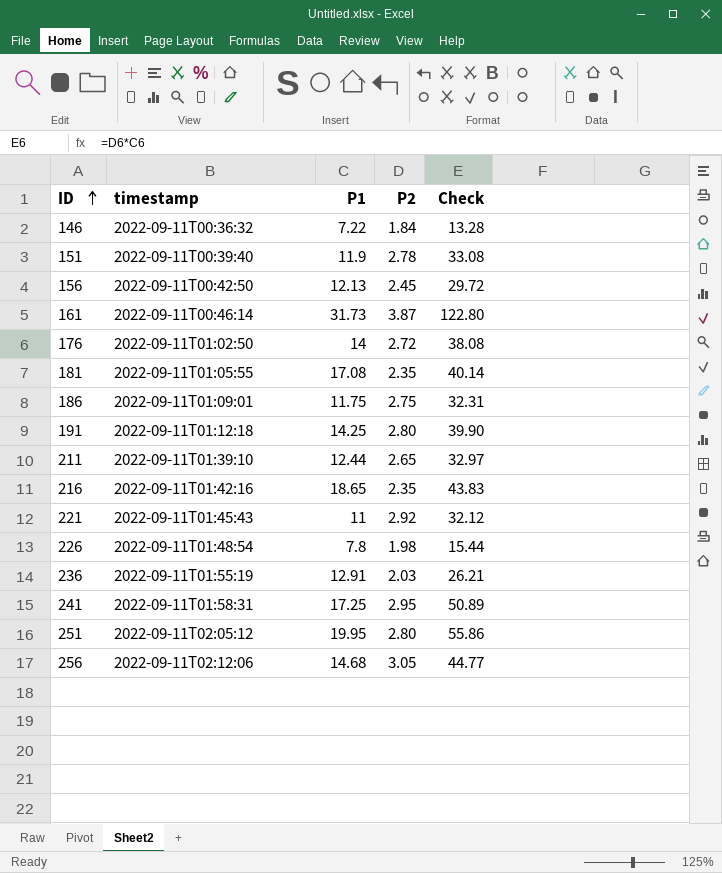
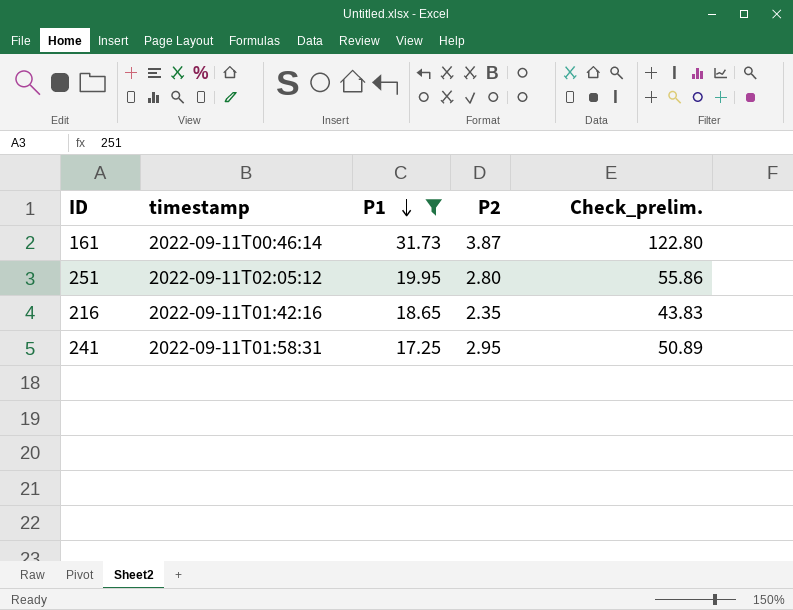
filter: none -> P1 >= 17.25
row order: ID ascending -> P1 descending
column name: Check -> Check_prelim.

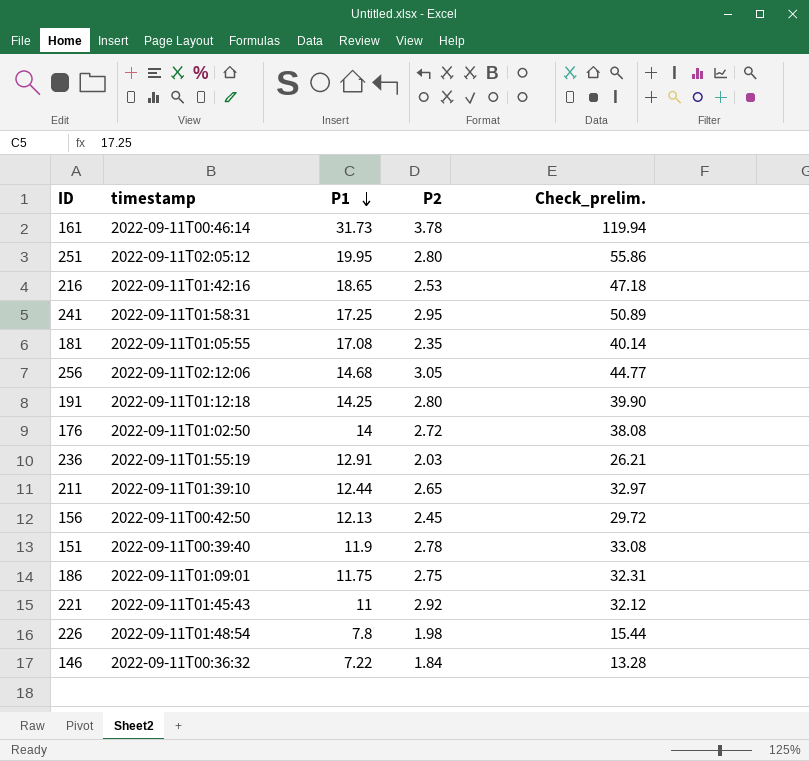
filter: P1 >= 17.25 -> none
161 | P2: 3.87 -> 3.78
161 | Check_prelim.: 122.80 -> 119.94
216 | P2: 2.35 -> 2.53
216 | Check_prelim.: 43.83 -> 47.18

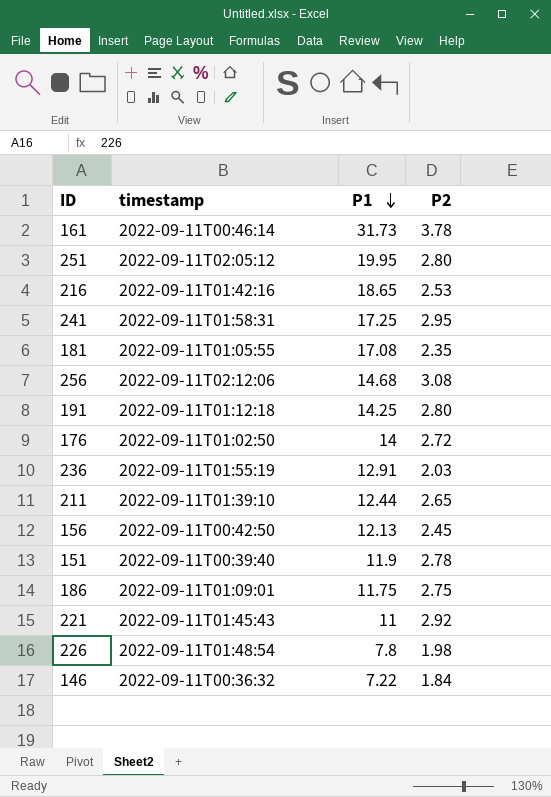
column Check_prelim. | formula: [P1] * [P2] -> none
256 | P2: 3.05 -> 3.08

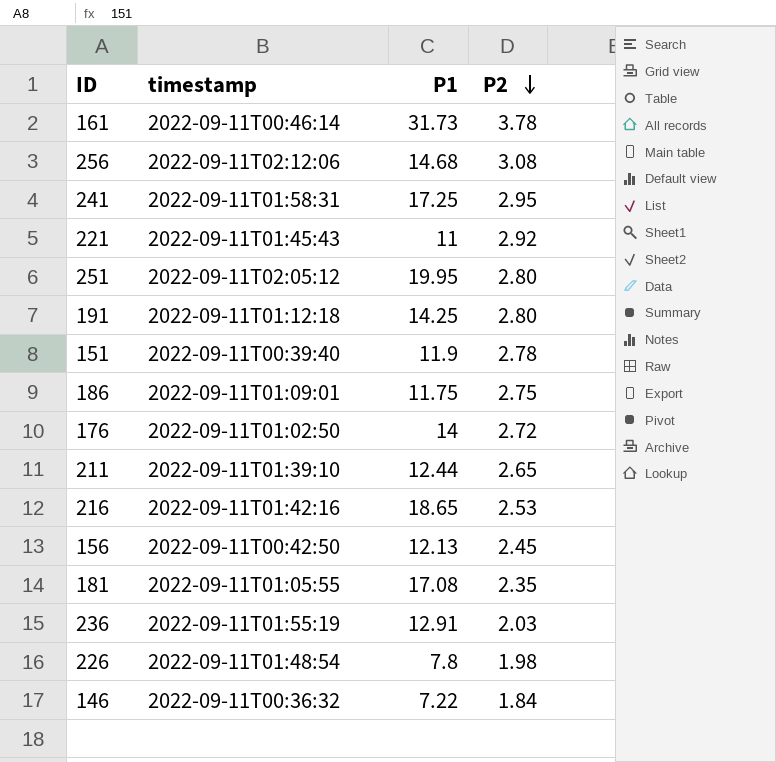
row order: P1 descending -> P2 descending

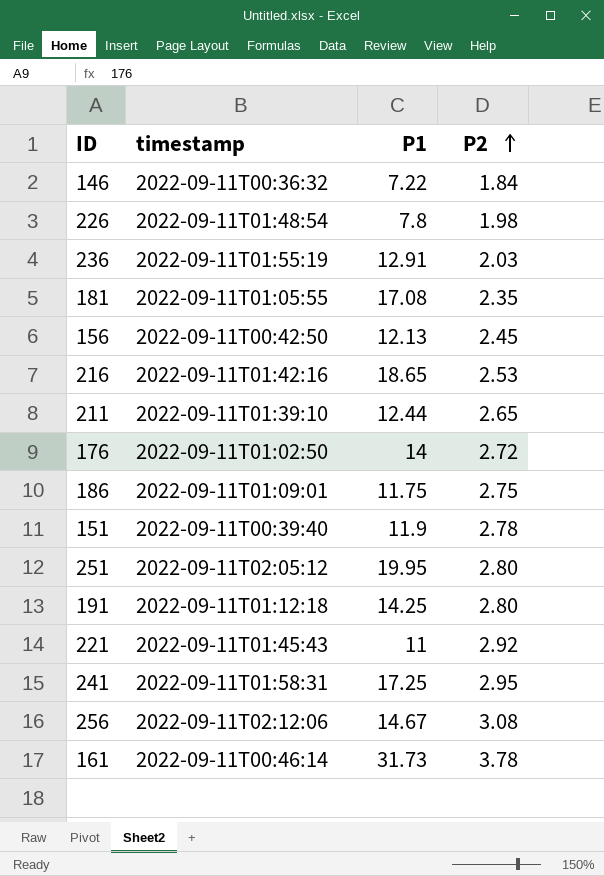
row order: P2 descending -> P2 ascending
256 | P1: 14.68 -> 14.67

